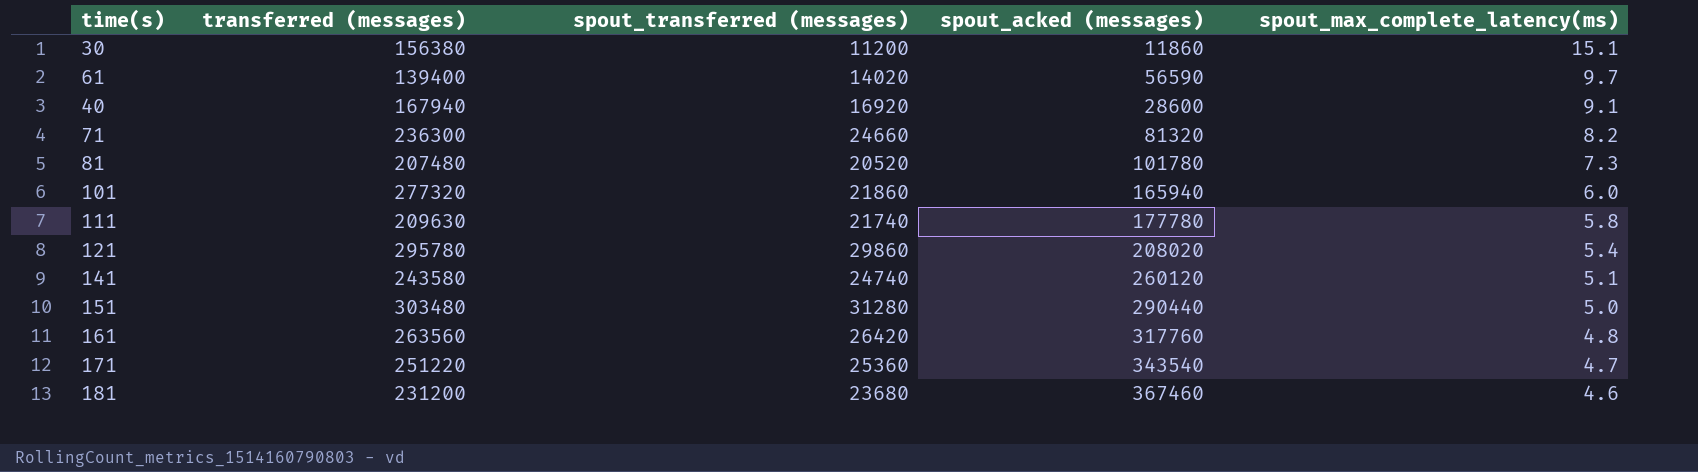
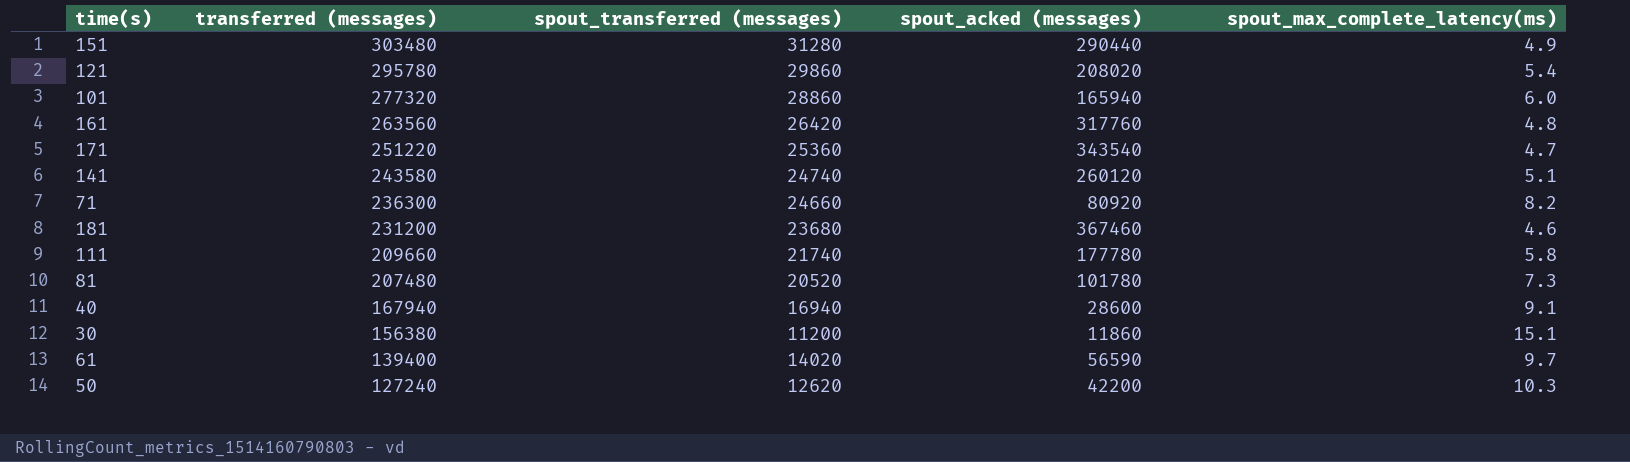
row order: spout_max_complete_latency(ms) descending -> transferred (messages) descending
151 | spout_max_complete_latency(ms): 5.0 -> 4.9
101 | spout_transferred (messages): 21860 -> 28860
71 | spout_acked (messages): 81320 -> 80920
111 | transferred (messages): 209630 -> 209660
40 | spout_transferred (messages): 16920 -> 16940
row 50: none -> 127240 | 12620 | 42200 | 10.3

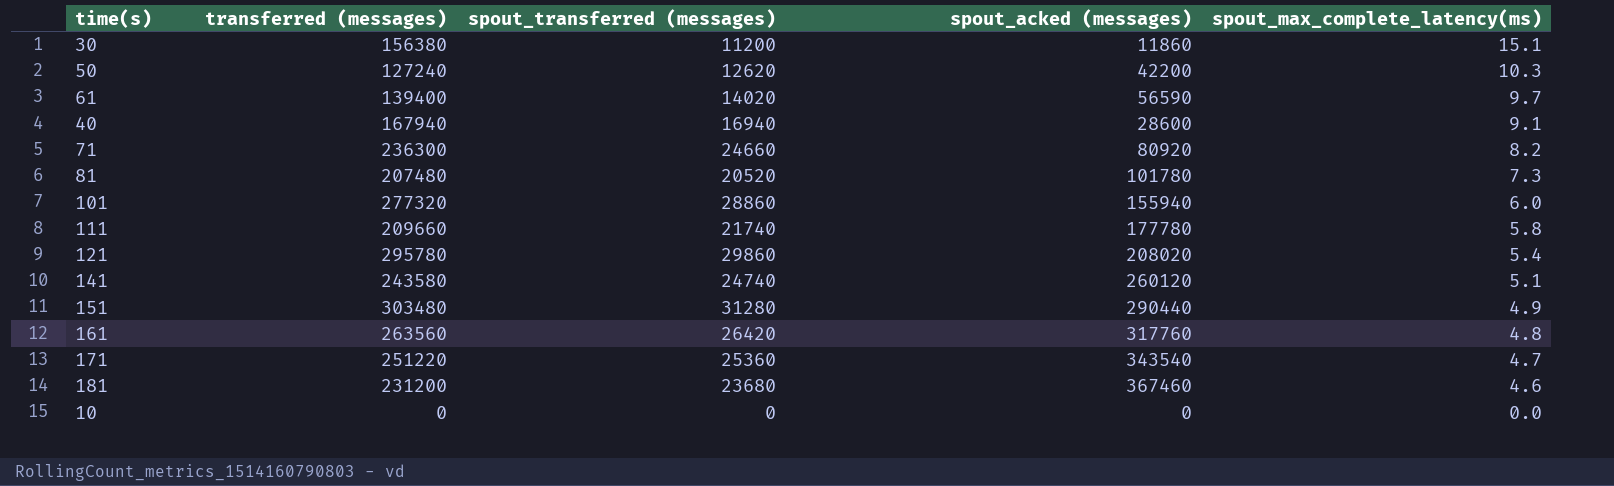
row order: transferred (messages) descending -> spout_max_complete_latency(ms) descending
101 | spout_acked (messages): 165940 -> 155940
row 10: none -> 0 | 0 | 0 | 0.0

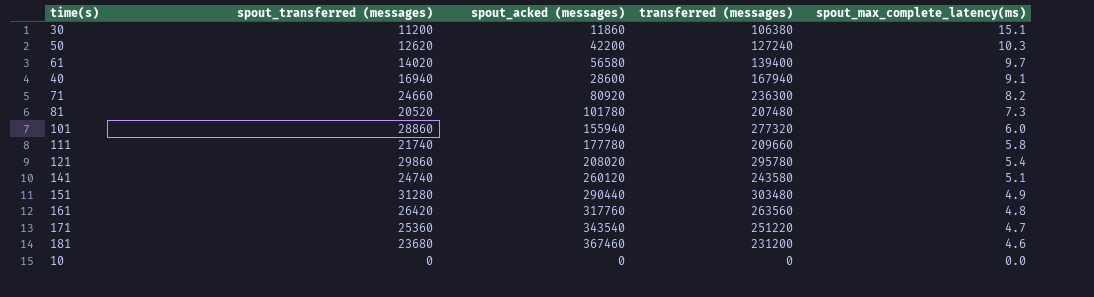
column transferred (messages) | position: 2 -> 4
30 | transferred (messages): 156380 -> 106380
61 | spout_acked (messages): 56590 -> 56580

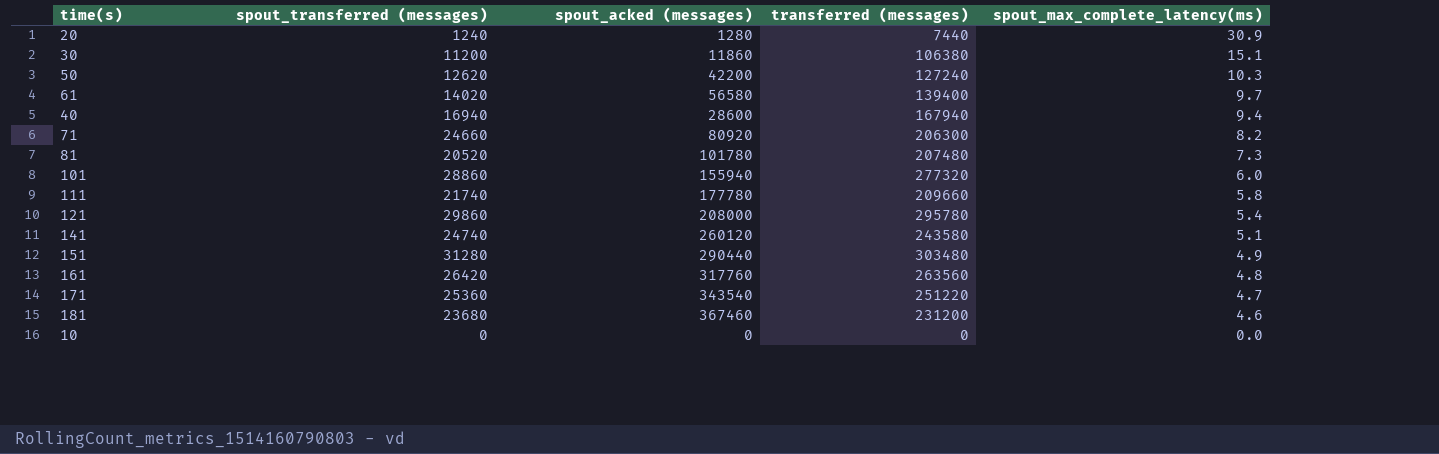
row 20: none -> 1240 | 1280 | 7440 | 30.9
40 | spout_max_complete_latency(ms): 9.1 -> 9.4
71 | transferred (messages): 236300 -> 206300
121 | spout_acked (messages): 208020 -> 208000

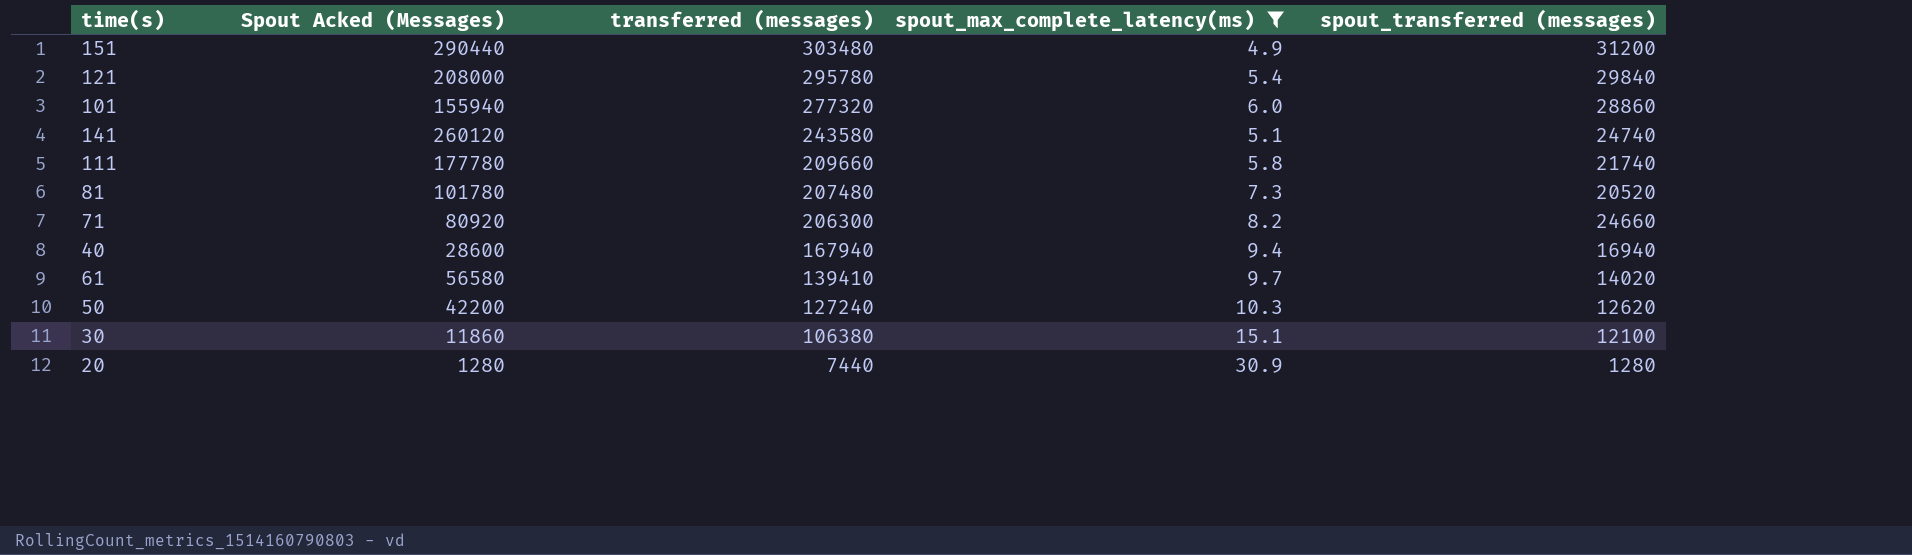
filter: none -> spout_max_complete_latency(ms) >= 4.9
row order: spout_max_complete_latency(ms) descending -> transferred (messages) descending
column name: spout_acked (messages) -> Spout Acked (Messages)
column spout_transferred (messages) | position: 2 -> 5
151 | spout_transferred (messages): 31280 -> 31200
121 | spout_transferred (messages): 29860 -> 29840
61 | transferred (messages): 139400 -> 139410
30 | spout_transferred (messages): 11200 -> 12100
20 | spout_transferred (messages): 1240 -> 1280

